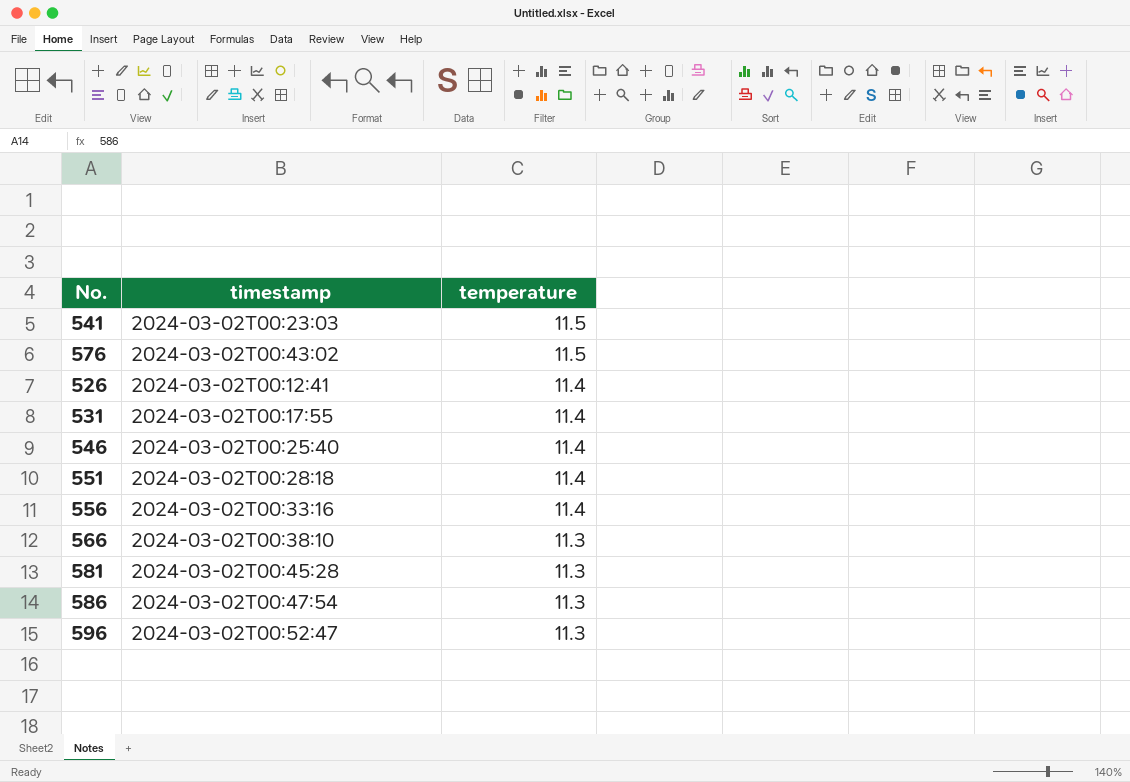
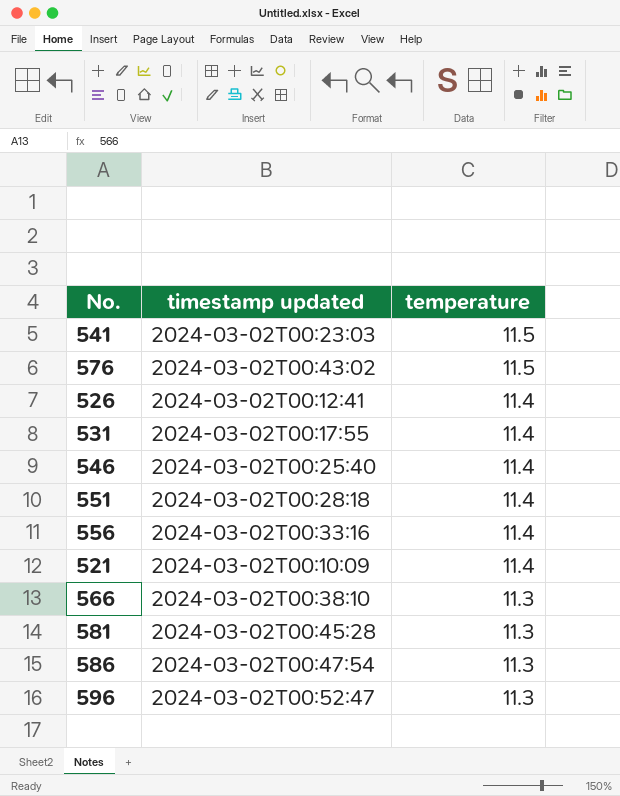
column name: timestamp -> timestamp updated
row 521: none -> 2024-03-02T00:10:09 | 11.4

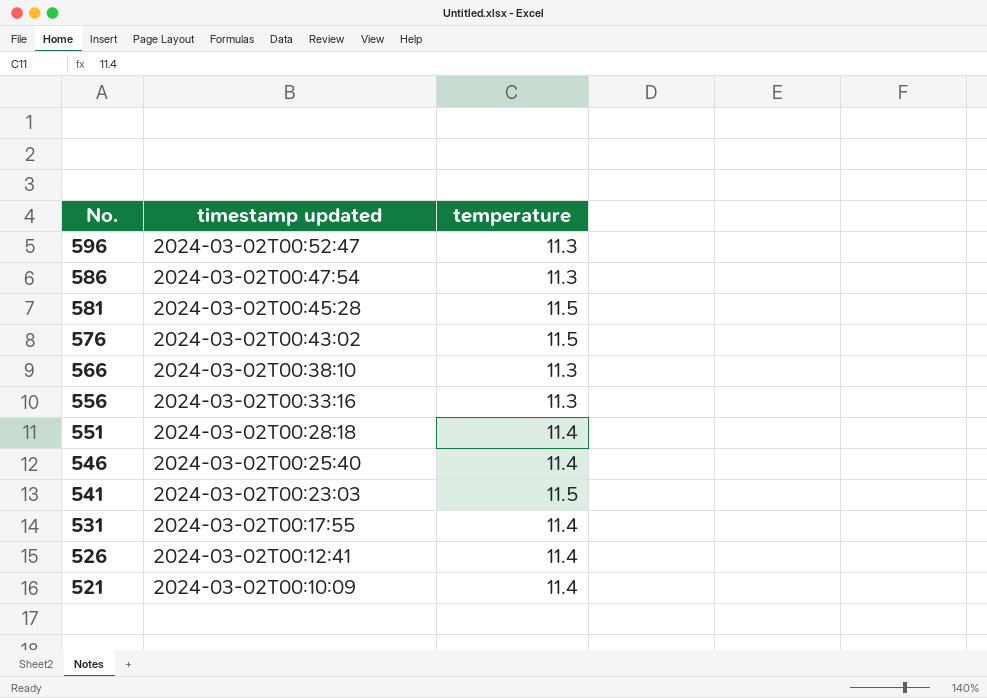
row order: temperature descending -> No. descending
581 | temperature: 11.3 -> 11.5
556 | temperature: 11.4 -> 11.3

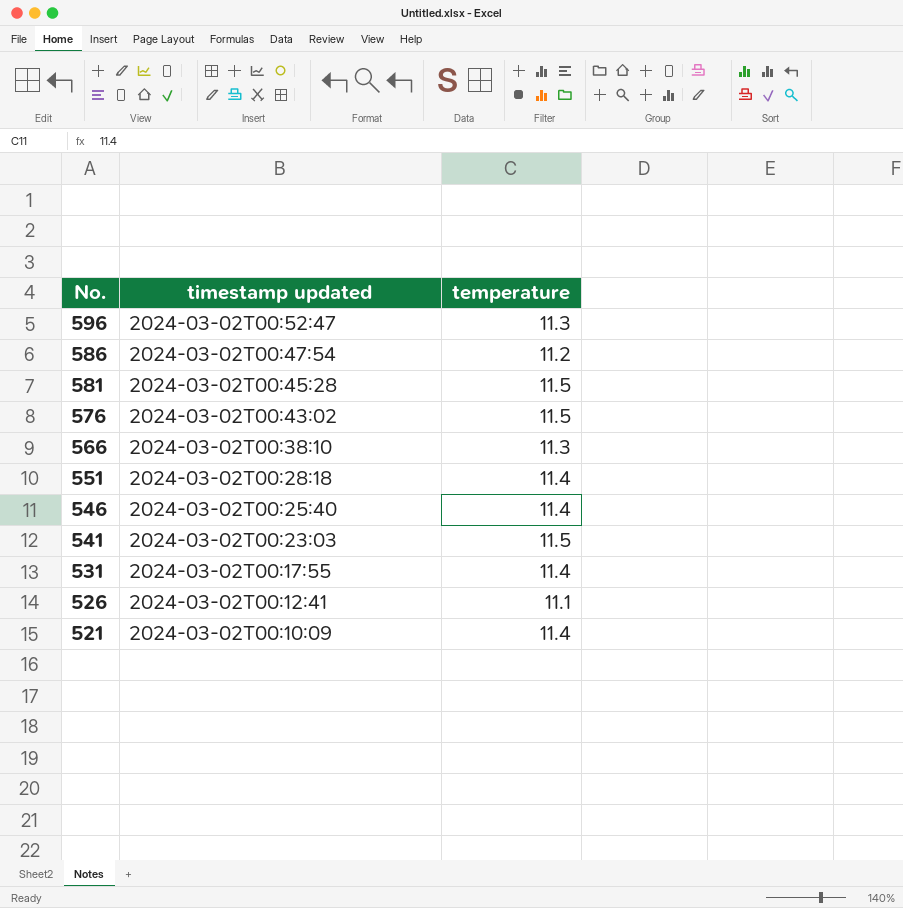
row 556: 2024-03-02T00:33:16 | 11.3 -> none
586 | temperature: 11.3 -> 11.2
526 | temperature: 11.4 -> 11.1

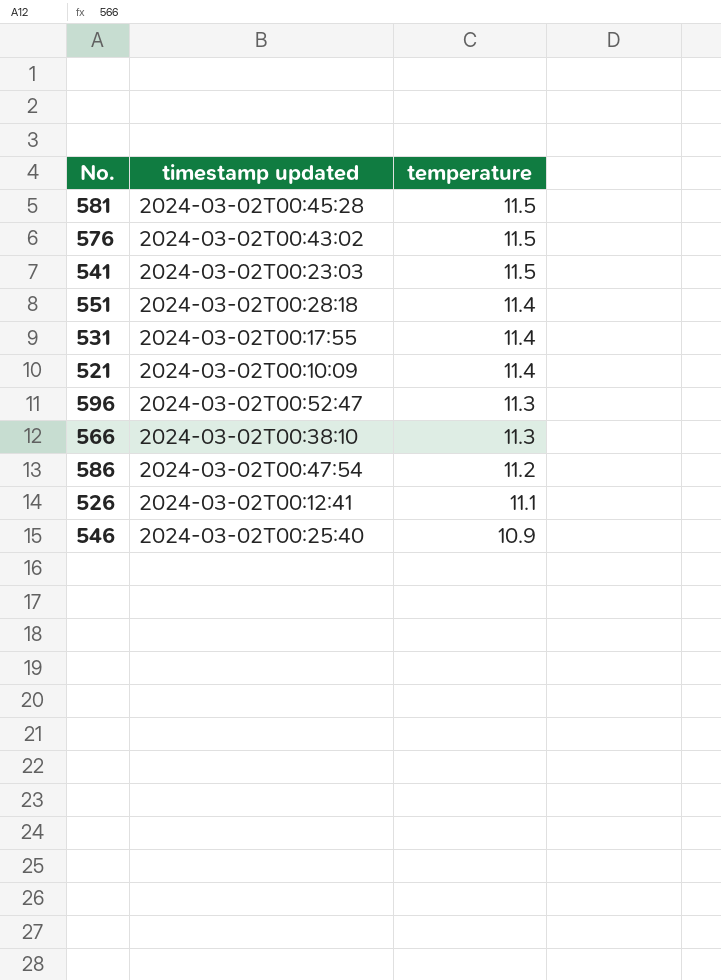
row order: No. descending -> temperature descending
546 | temperature: 11.4 -> 10.9

